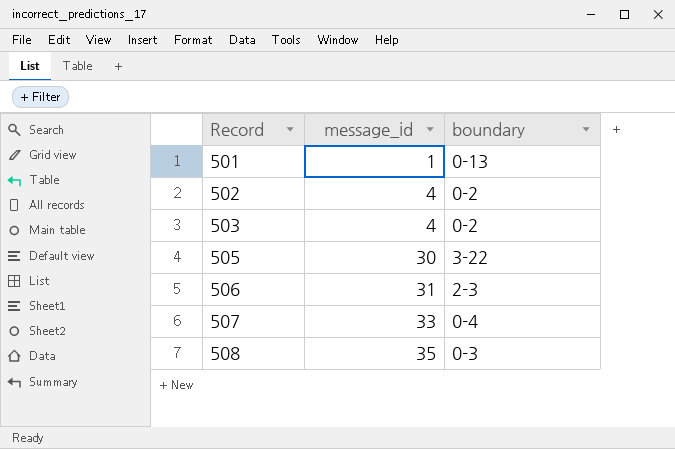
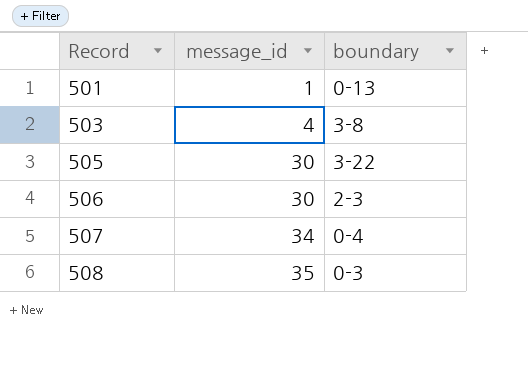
row 502: 4 | 0-2 -> none
503 | boundary: 0-2 -> 3-8
506 | message_id: 31 -> 30
507 | message_id: 33 -> 34

